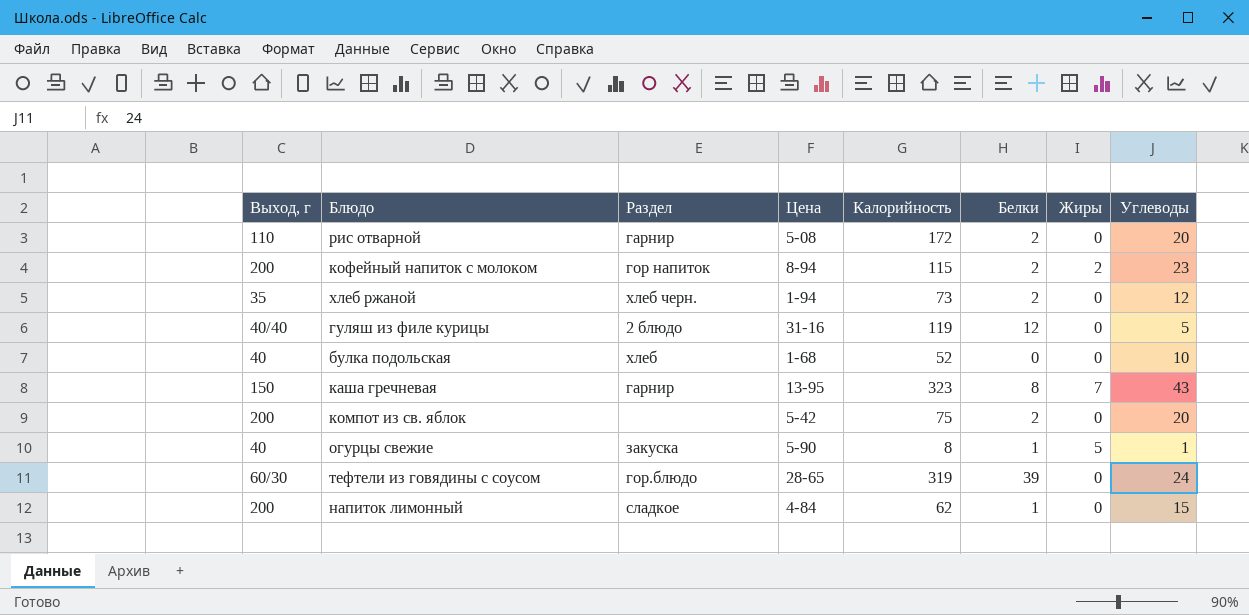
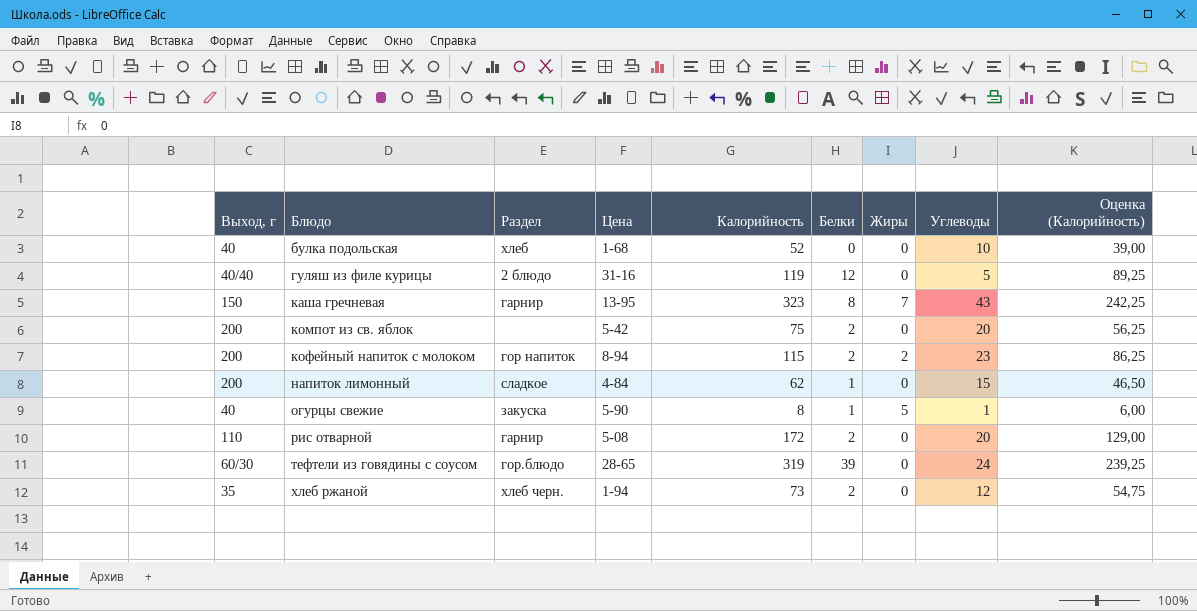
row order: none -> Блюдо ascending
column Оценка (Калорийность) | formula: none -> [Калорийность] * 0,75

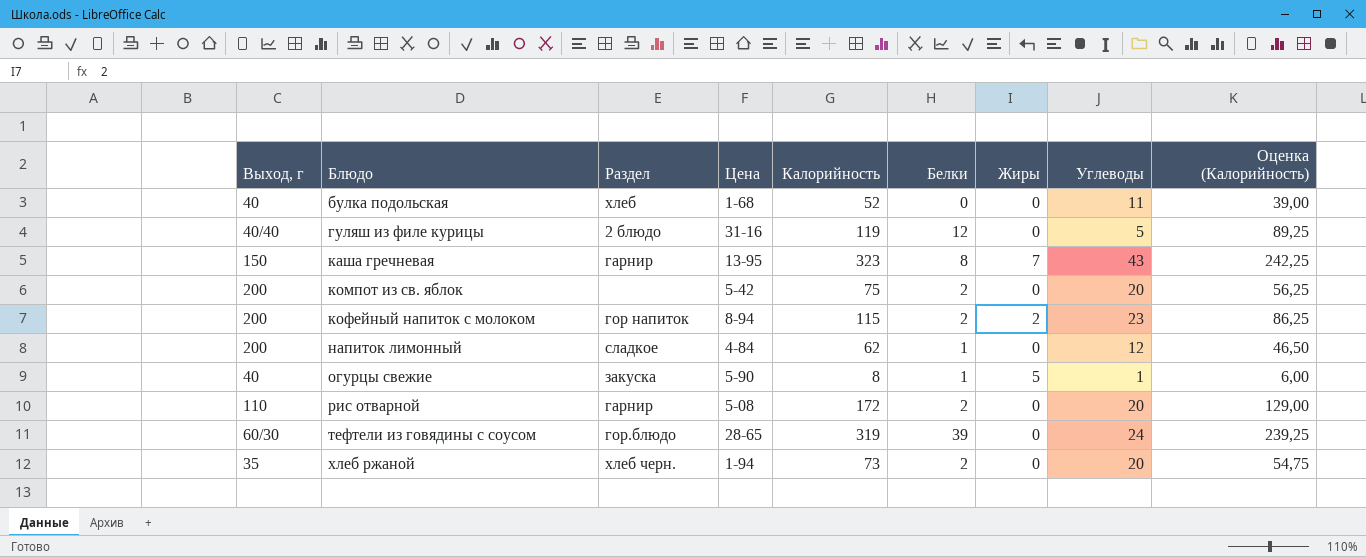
булка подольская | Углеводы: 10 -> 11
напиток лимонный | Углеводы: 15 -> 12
хлеб ржаной | Углеводы: 12 -> 20

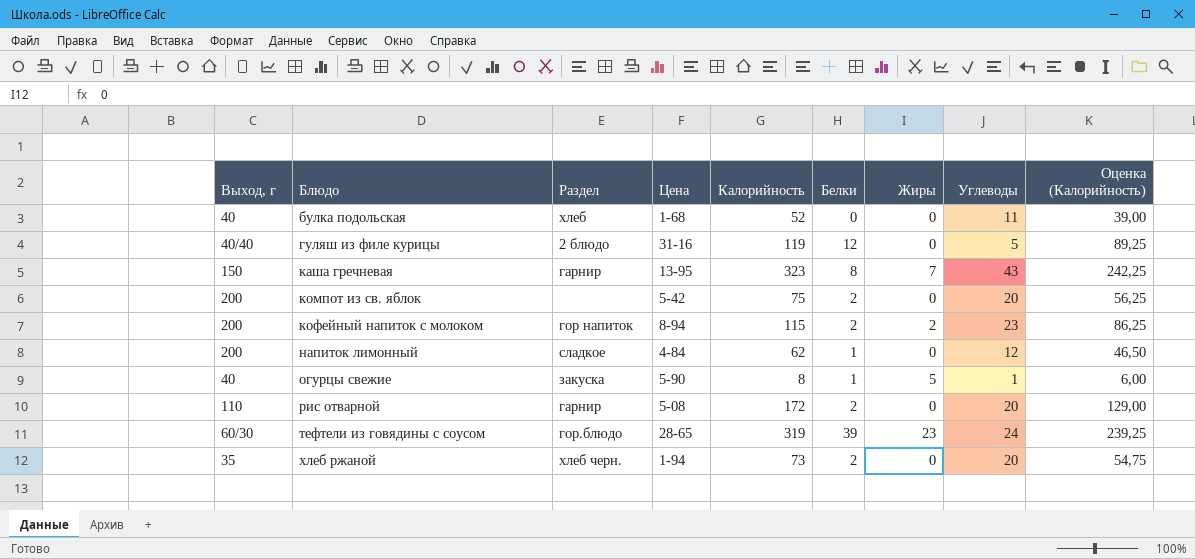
тефтели из говядины с соусом | Жиры: 0 -> 23

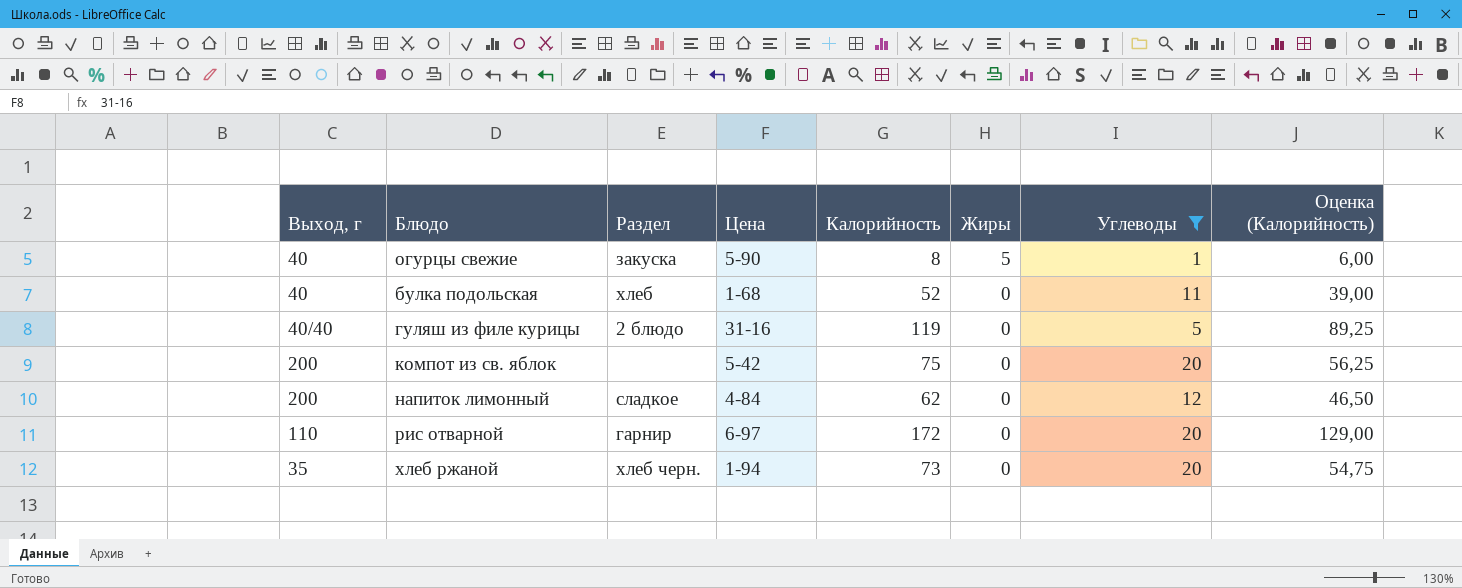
filter: none -> Углеводы <= 20
row order: Блюдо ascending -> Жиры descending
column Белки | position: 6 -> none
рис отварной | Цена: 5-08 -> 6-97

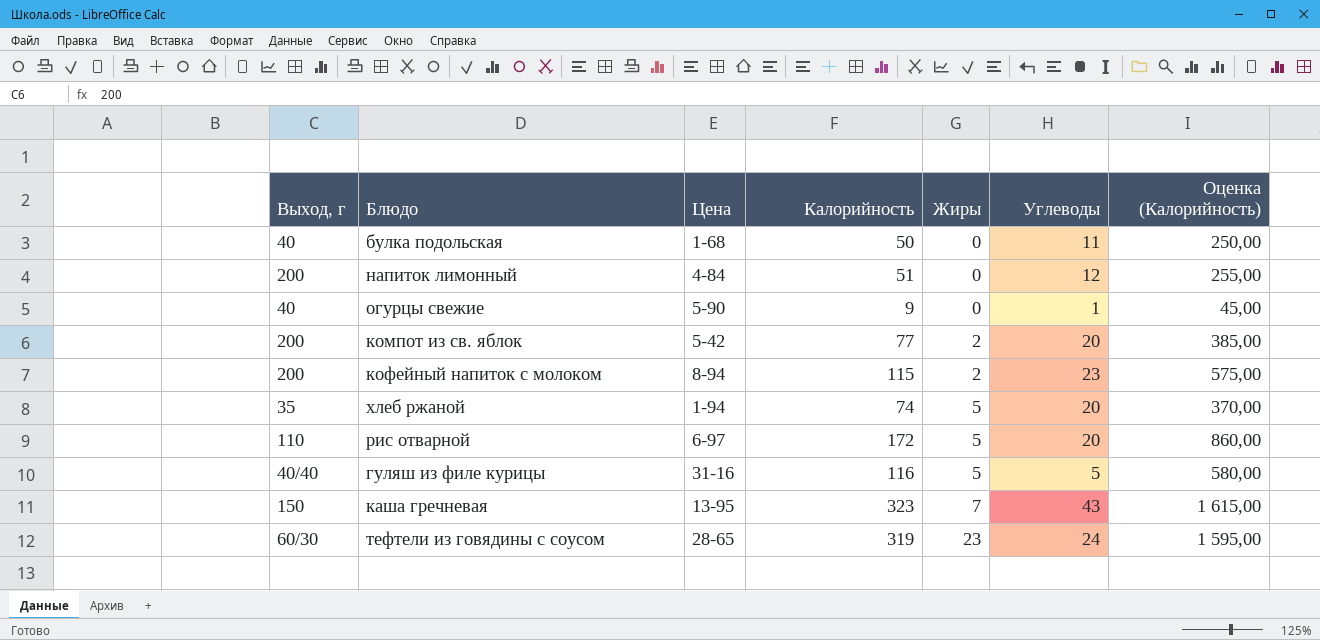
filter: Углеводы <= 20 -> none
row order: Жиры descending -> Жиры ascending
column Раздел | position: 3 -> none
column Оценка (Калорийность) | formula: [Калорийность] * 0,75 -> [Калорийность] * 5
булка подольская | Калорийность: 52 -> 50
напиток лимонный | Калорийность: 62 -> 51
огурцы свежие | Калорийность: 8 -> 9
огурцы свежие | Жиры: 5 -> 0
компот из св. яблок | Калорийность: 75 -> 77
компот из св. яблок | Жиры: 0 -> 2
хлеб ржаной | Калорийность: 73 -> 74
хлеб ржаной | Жиры: 0 -> 5
рис отварной | Жиры: 0 -> 5
гуляш из филе курицы | Калорийность: 119 -> 116
гуляш из филе курицы | Жиры: 0 -> 5

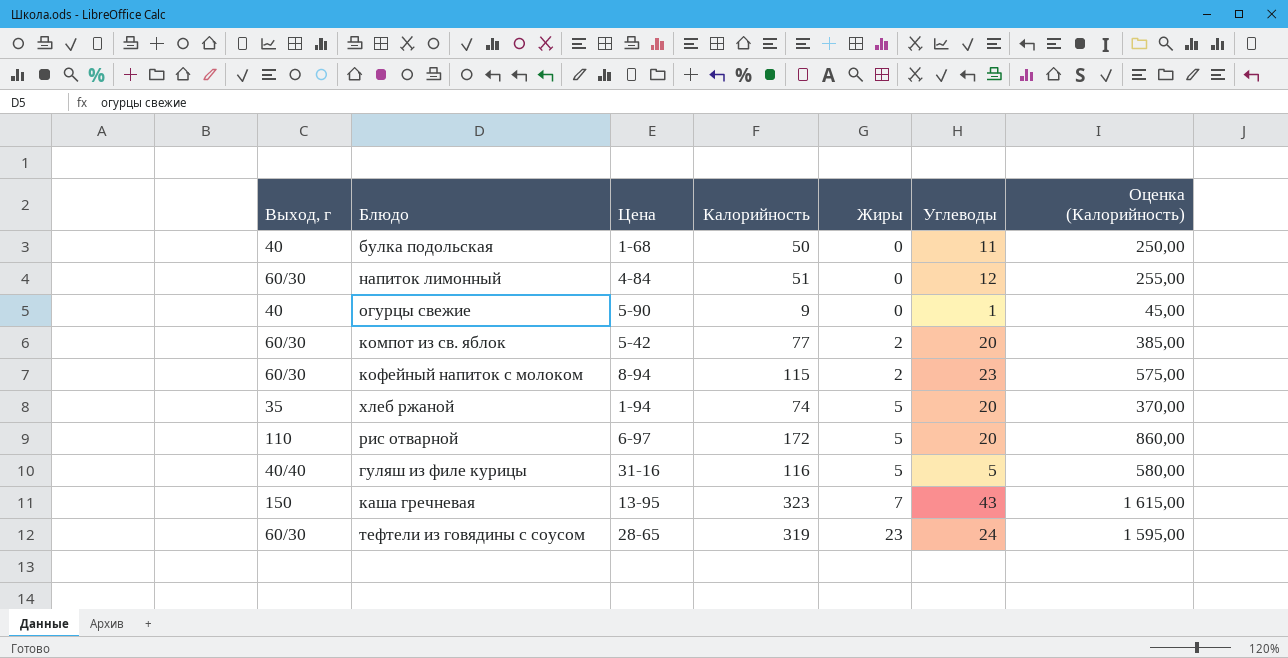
напиток лимонный | Выход, г: 200 -> 60/30
компот из св. яблок | Выход, г: 200 -> 60/30
кофейный напиток с молоком | Выход, г: 200 -> 60/30

